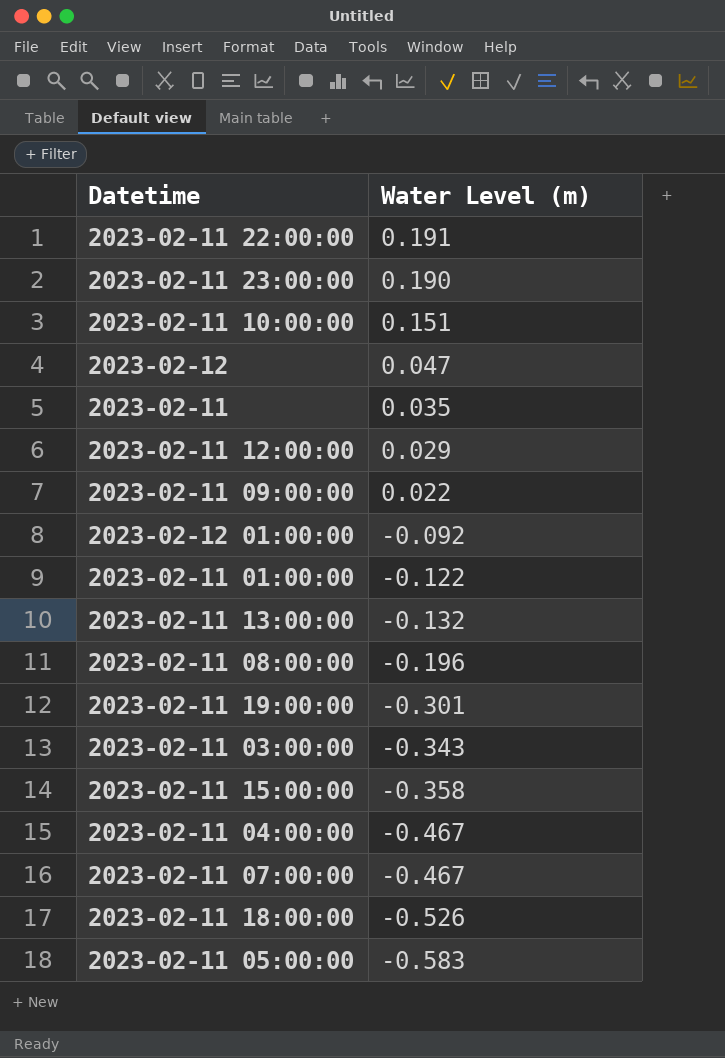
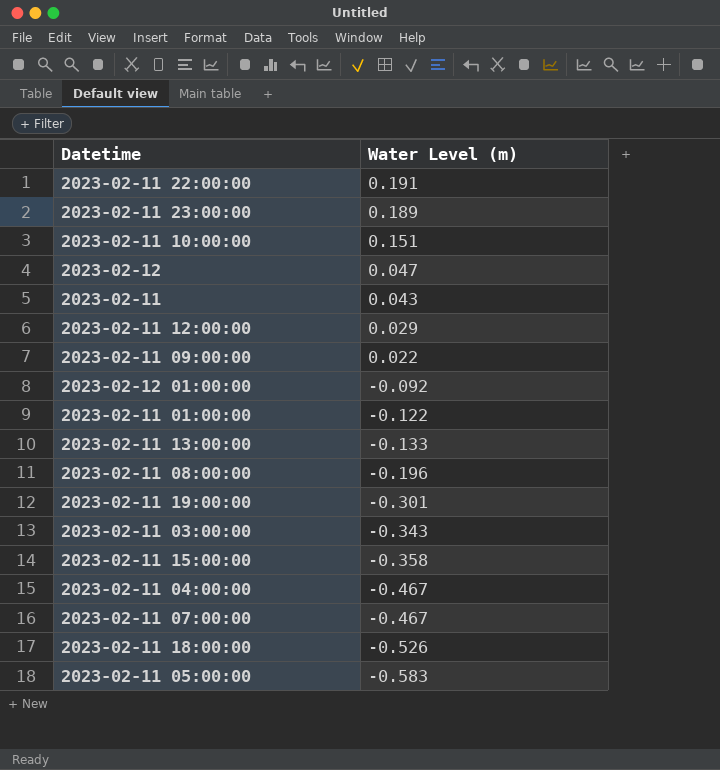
2023-02-11 23:00:00 | Water Level (m): 0.190 -> 0.189
2023-02-11 | Water Level (m): 0.035 -> 0.043
2023-02-11 13:00:00 | Water Level (m): -0.132 -> -0.133

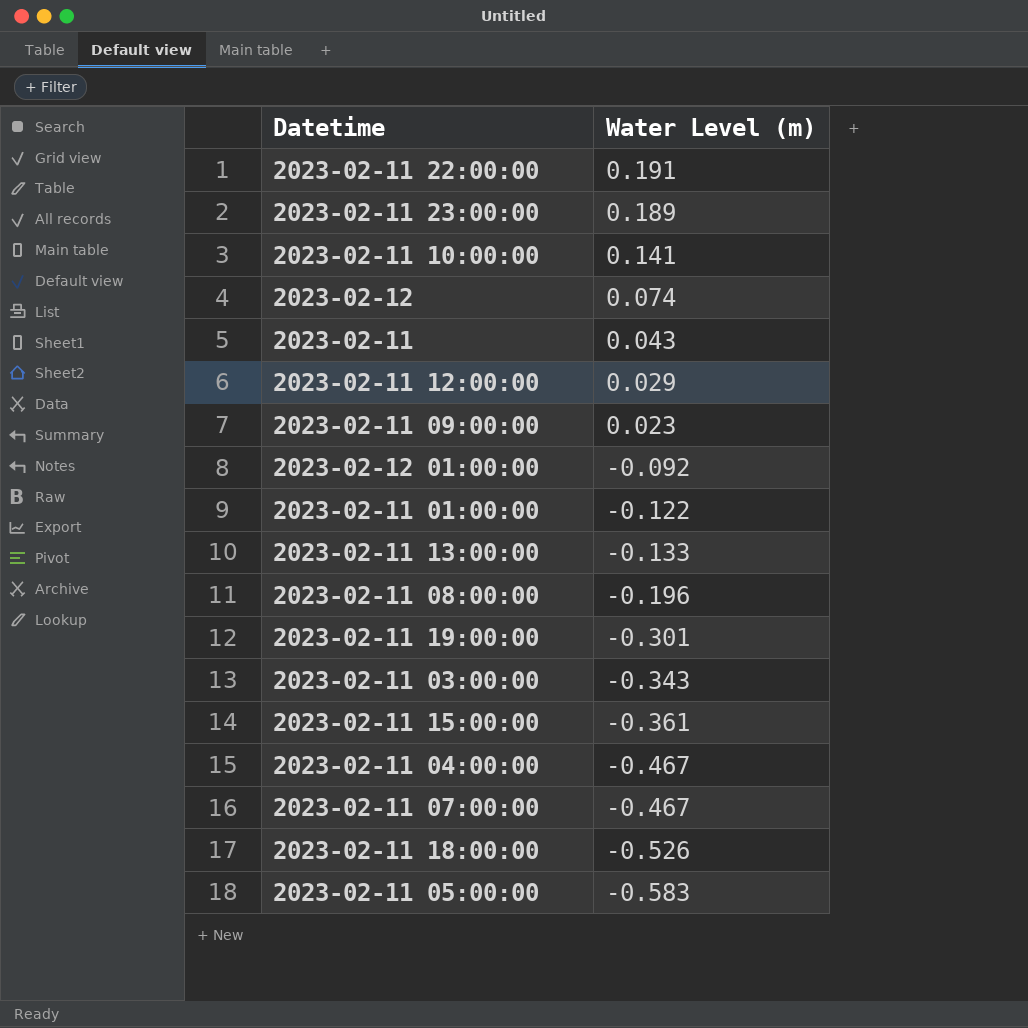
2023-02-11 10:00:00 | Water Level (m): 0.151 -> 0.141
2023-02-12 | Water Level (m): 0.047 -> 0.074
2023-02-11 09:00:00 | Water Level (m): 0.022 -> 0.023
2023-02-11 15:00:00 | Water Level (m): -0.358 -> -0.361

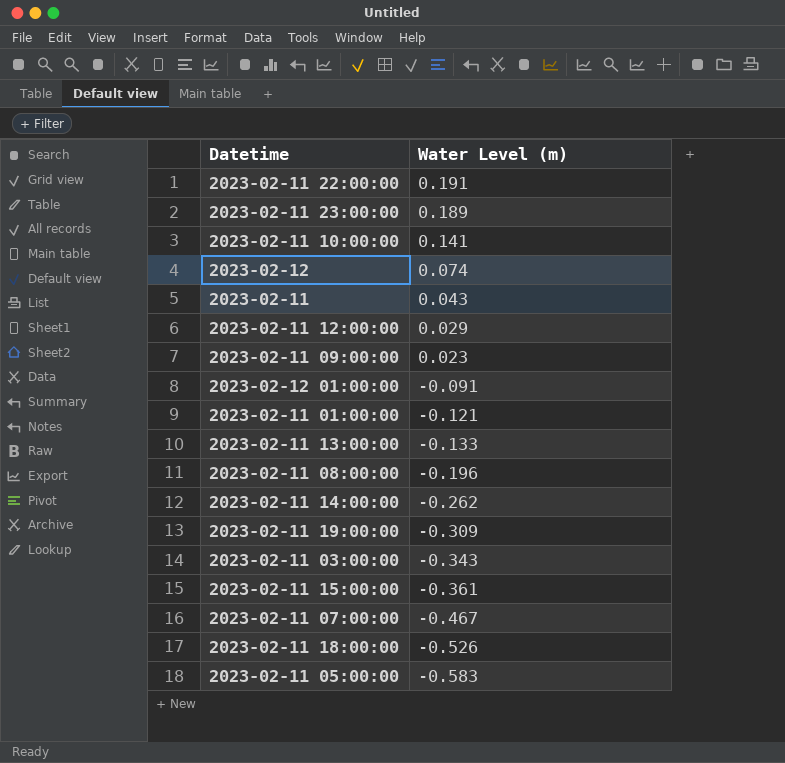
row 2023-02-11 04:00:00: -0.467 -> none
2023-02-12 01:00:00 | Water Level (m): -0.092 -> -0.091
2023-02-11 01:00:00 | Water Level (m): -0.122 -> -0.121
row 2023-02-11 14:00:00: none -> -0.262
2023-02-11 19:00:00 | Water Level (m): -0.301 -> -0.309

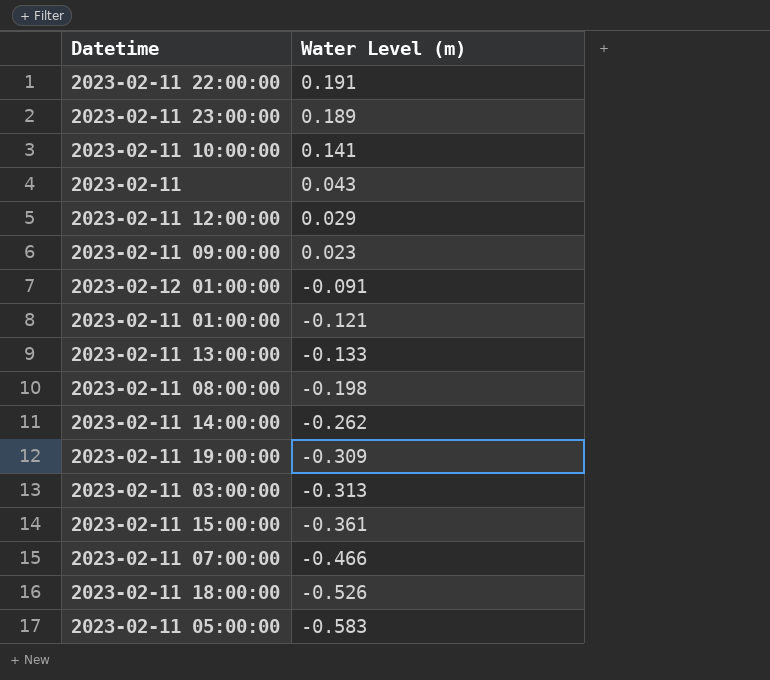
row 2023-02-12: 0.074 -> none
2023-02-11 08:00:00 | Water Level (m): -0.196 -> -0.198
2023-02-11 03:00:00 | Water Level (m): -0.343 -> -0.313
2023-02-11 07:00:00 | Water Level (m): -0.467 -> -0.466

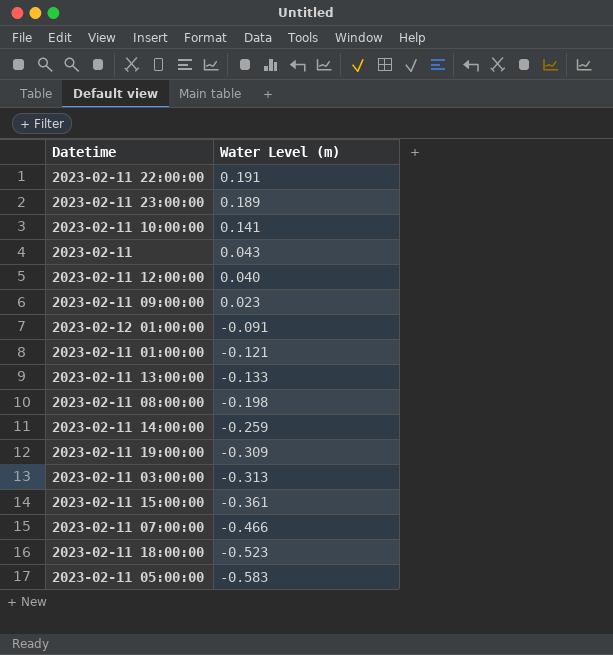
2023-02-11 12:00:00 | Water Level (m): 0.029 -> 0.040
2023-02-11 14:00:00 | Water Level (m): -0.262 -> -0.259
2023-02-11 18:00:00 | Water Level (m): -0.526 -> -0.523

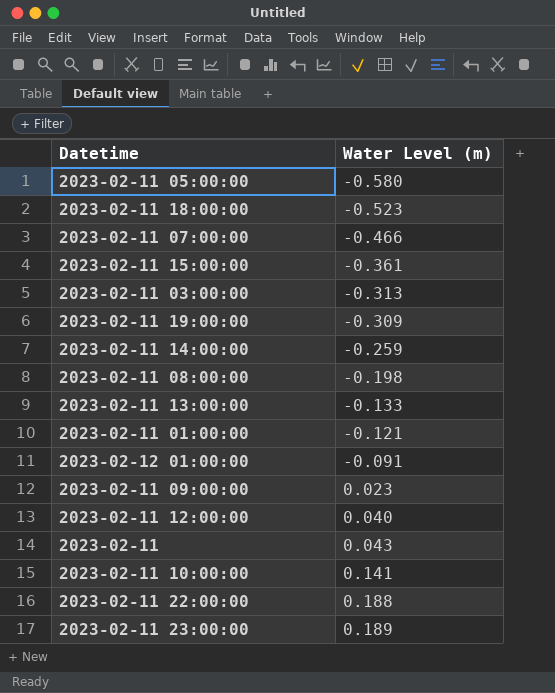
row order: Water Level (m) descending -> Water Level (m) ascending
2023-02-11 05:00:00 | Water Level (m): -0.583 -> -0.580
2023-02-11 22:00:00 | Water Level (m): 0.191 -> 0.188

